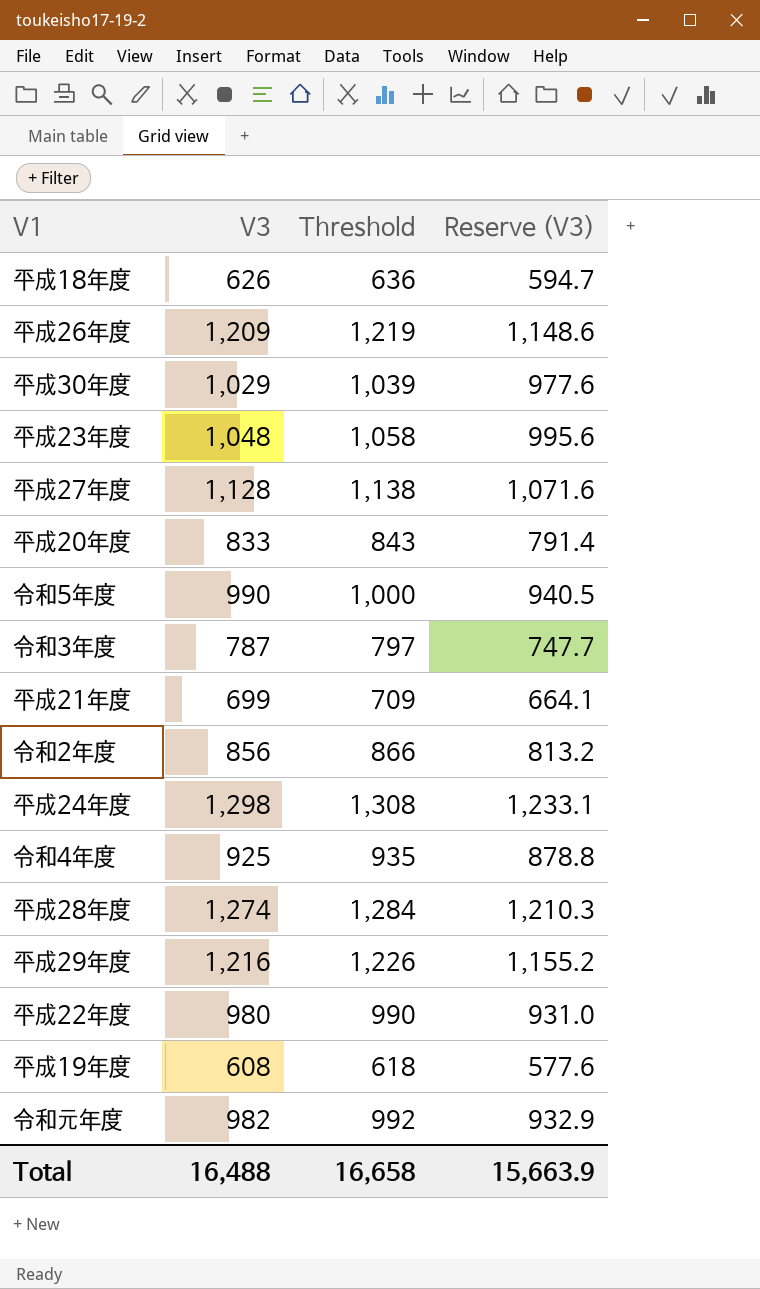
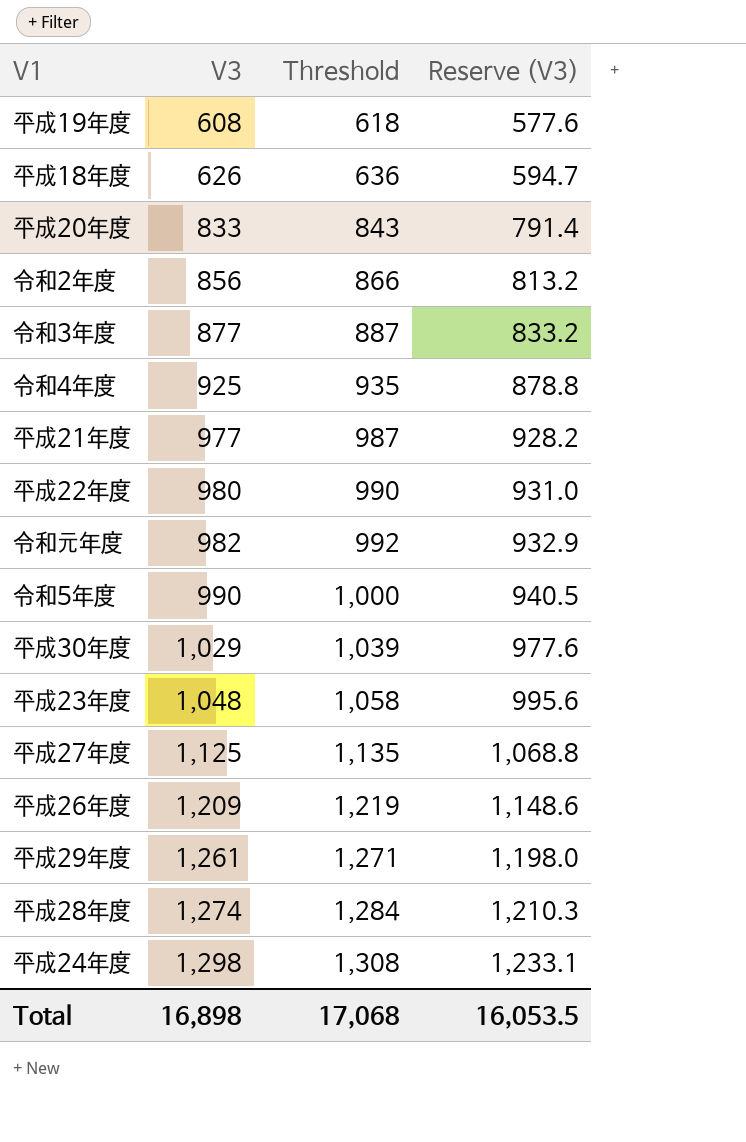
row order: none -> V3 ascending
令和3年度 | V3: 787 -> 877
令和3年度 | Threshold: 797 -> 887
令和3年度 | Reserve (V3): 747.7 -> 833.2
平成21年度 | V3: 699 -> 977
平成21年度 | Threshold: 709 -> 987
平成21年度 | Reserve (V3): 664.1 -> 928.2
平成27年度 | V3: 1,128 -> 1,125
平成27年度 | Threshold: 1,138 -> 1,135
平成27年度 | Reserve (V3): 1,071.6 -> 1,068.8
平成29年度 | V3: 1,216 -> 1,261
平成29年度 | Threshold: 1,226 -> 1,271
平成29年度 | Reserve (V3): 1,155.2 -> 1,198.0
Total | V3: 16,488 -> 16,898
Total | Threshold: 16,658 -> 17,068
Total | Reserve (V3): 15,663.9 -> 16,053.5

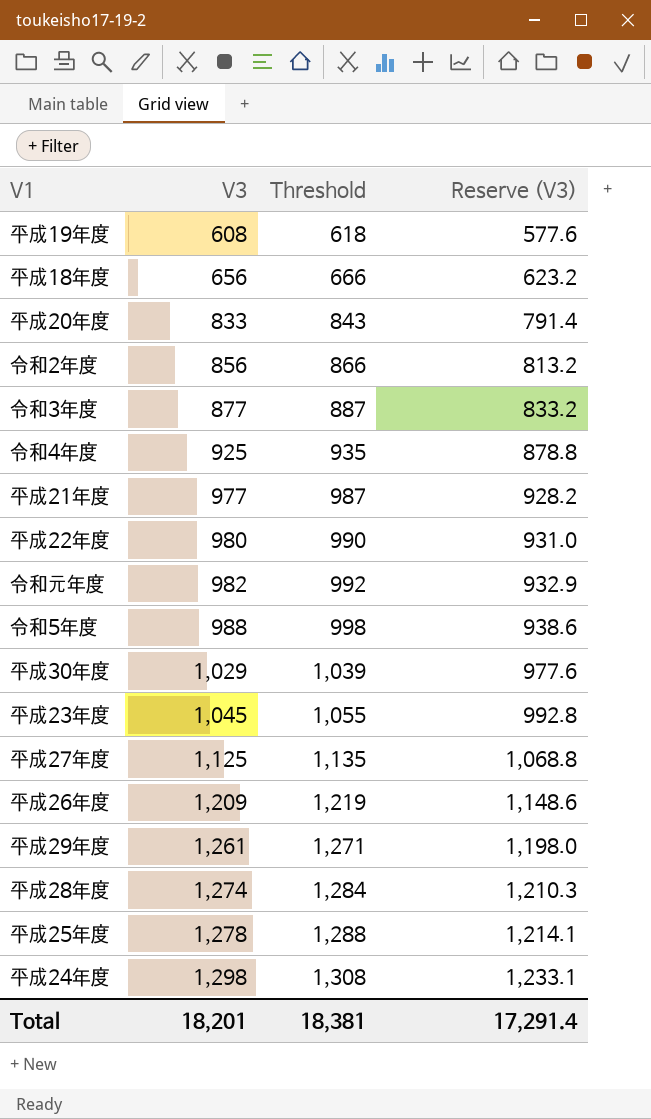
平成18年度 | V3: 626 -> 656
平成18年度 | Threshold: 636 -> 666
平成18年度 | Reserve (V3): 594.7 -> 623.2
令和5年度 | V3: 990 -> 988
令和5年度 | Threshold: 1,000 -> 998
令和5年度 | Reserve (V3): 940.5 -> 938.6
平成23年度 | V3: 1,048 -> 1,045
平成23年度 | Threshold: 1,058 -> 1,055
平成23年度 | Reserve (V3): 995.6 -> 992.8
row 平成25年度: none -> 1,278 | 1,288 | 1,214.1
Total | V3: 16,898 -> 18,201
Total | Threshold: 17,068 -> 18,381
Total | Reserve (V3): 16,053.5 -> 17,291.4

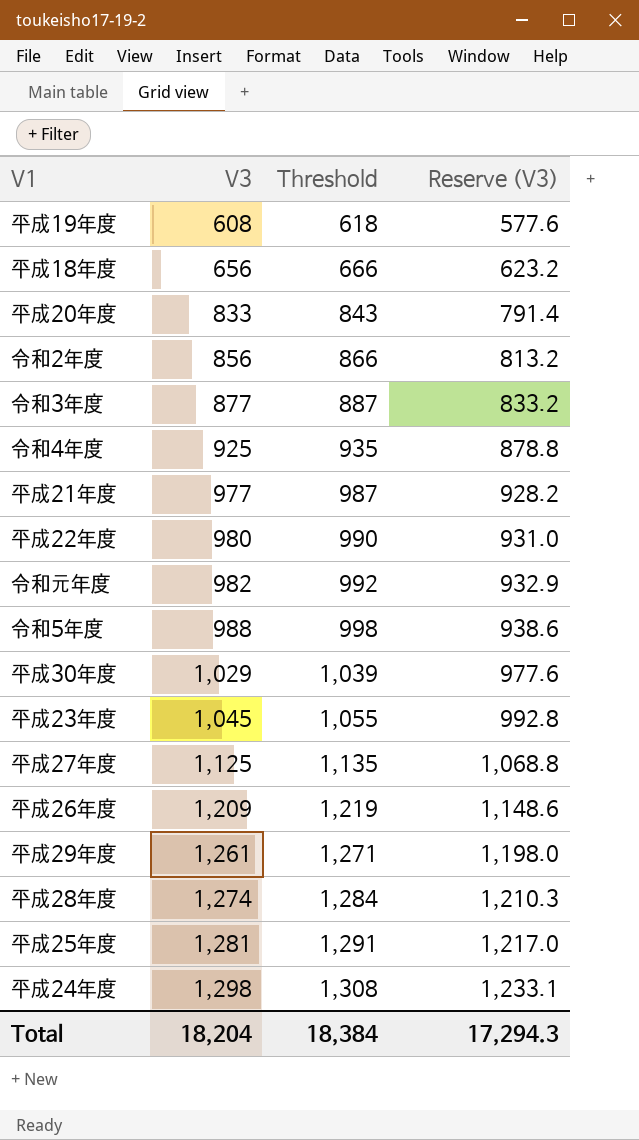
平成25年度 | V3: 1,278 -> 1,281
平成25年度 | Threshold: 1,288 -> 1,291
平成25年度 | Reserve (V3): 1,214.1 -> 1,217.0
Total | V3: 18,201 -> 18,204
Total | Threshold: 18,381 -> 18,384
Total | Reserve (V3): 17,291.4 -> 17,294.3

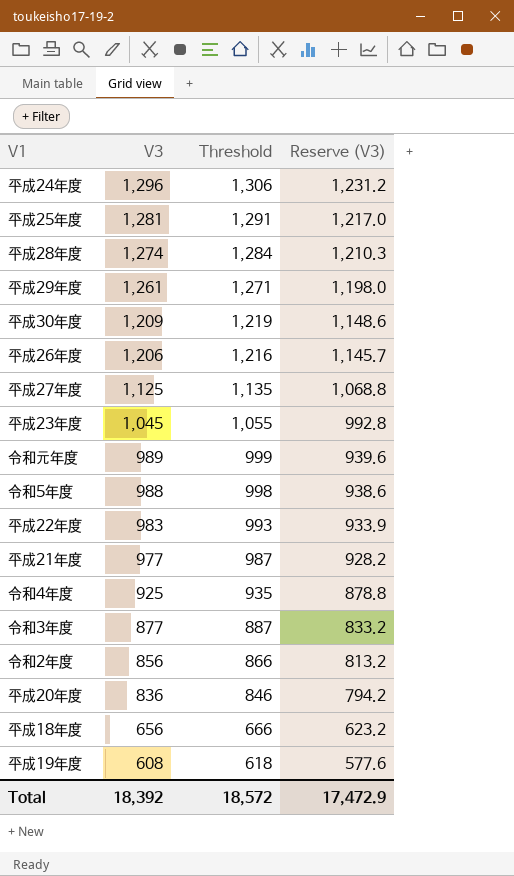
row order: V3 ascending -> V3 descending
平成24年度 | V3: 1,298 -> 1,296
平成24年度 | Threshold: 1,308 -> 1,306
平成24年度 | Reserve (V3): 1,233.1 -> 1,231.2
平成30年度 | V3: 1,029 -> 1,209
平成30年度 | Threshold: 1,039 -> 1,219
平成30年度 | Reserve (V3): 977.6 -> 1,148.6
平成26年度 | V3: 1,209 -> 1,206
平成26年度 | Threshold: 1,219 -> 1,216
平成26年度 | Reserve (V3): 1,148.6 -> 1,145.7
令和元年度 | V3: 982 -> 989
令和元年度 | Threshold: 992 -> 999
令和元年度 | Reserve (V3): 932.9 -> 939.6
平成22年度 | V3: 980 -> 983
平成22年度 | Threshold: 990 -> 993
平成22年度 | Reserve (V3): 931.0 -> 933.9
平成20年度 | V3: 833 -> 836
平成20年度 | Threshold: 843 -> 846
平成20年度 | Reserve (V3): 791.4 -> 794.2
Total | V3: 18,204 -> 18,392
Total | Threshold: 18,384 -> 18,572
Total | Reserve (V3): 17,294.3 -> 17,472.9

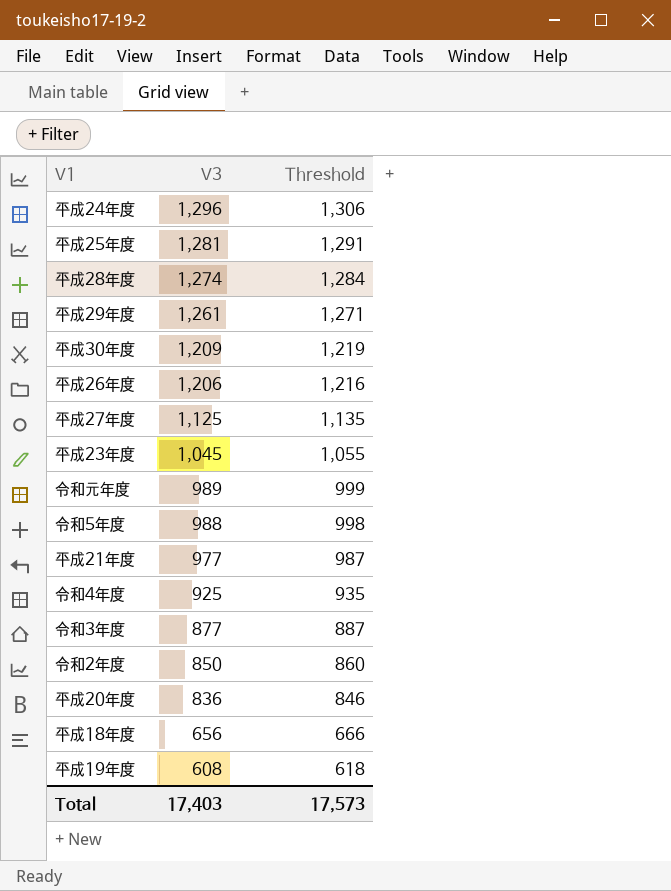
column Reserve (V3) | formula: [V3] * 0.95 -> none
row 平成22年度: 983 | 993 | 933.9 -> none
令和2年度 | V3: 856 -> 850
令和2年度 | Threshold: 866 -> 860
Total | V3: 18,392 -> 17,403
Total | Threshold: 18,572 -> 17,573

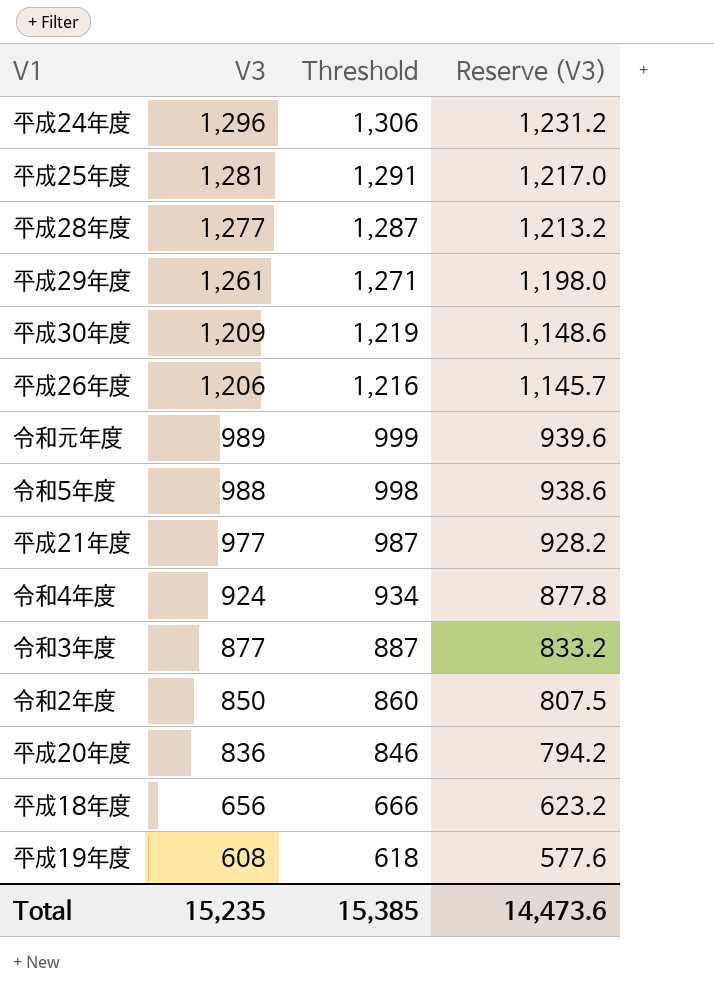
column Reserve (V3) | formula: none -> [V3] * 0.95
row 平成27年度: 1,125 | 1,135 -> none
row 平成23年度: 1,045 | 1,055 -> none
平成28年度 | V3: 1,274 -> 1,277
平成28年度 | Threshold: 1,284 -> 1,287
令和4年度 | V3: 925 -> 924
令和4年度 | Threshold: 935 -> 934
Total | V3: 17,403 -> 15,235
Total | Threshold: 17,573 -> 15,385

